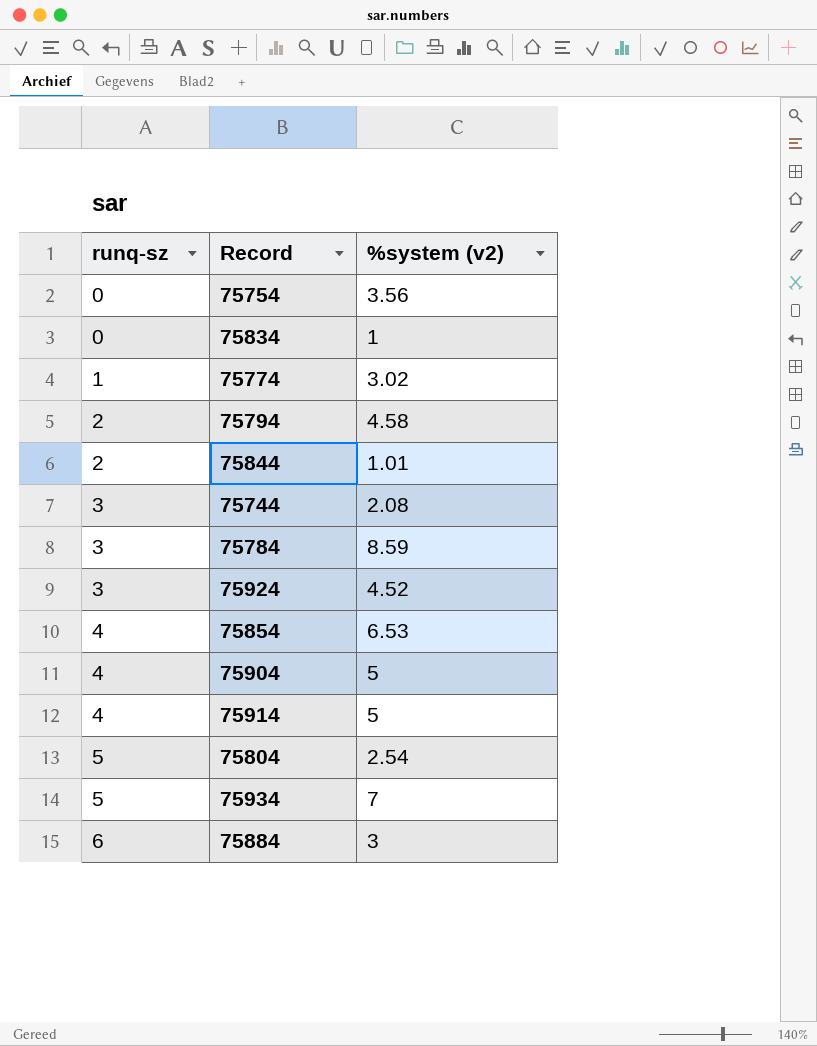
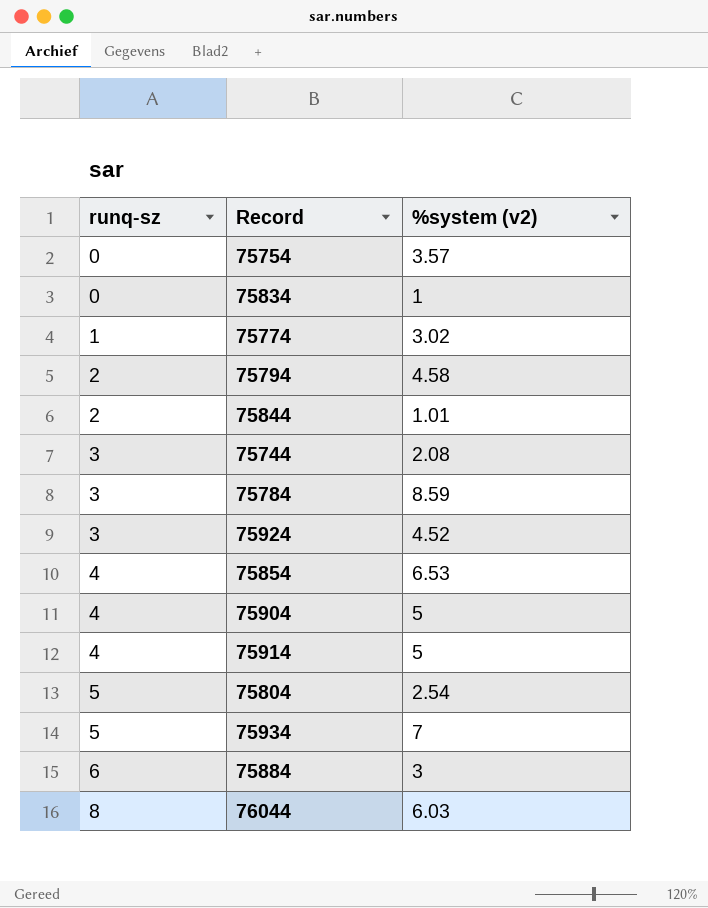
75754 | %system (v2): 3.56 -> 3.57
row 76044: none -> 8 | 6.03

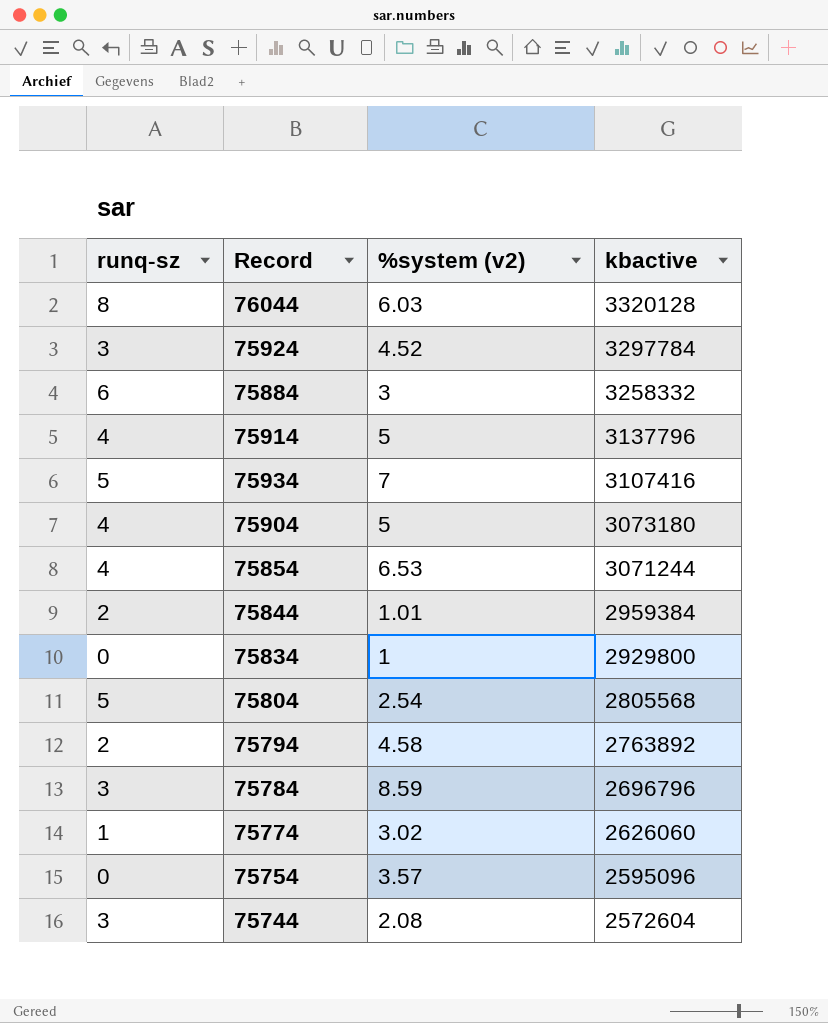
row order: runq-sz ascending -> kbactive descending
column kbactive | position: none -> 4

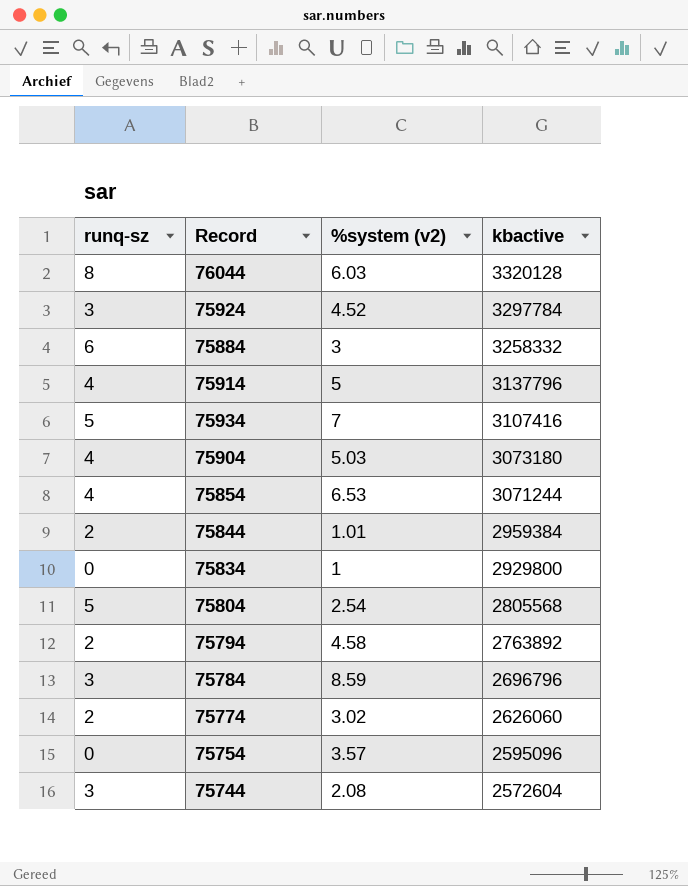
75904 | %system (v2): 5 -> 5.03
75774 | runq-sz: 1 -> 2

